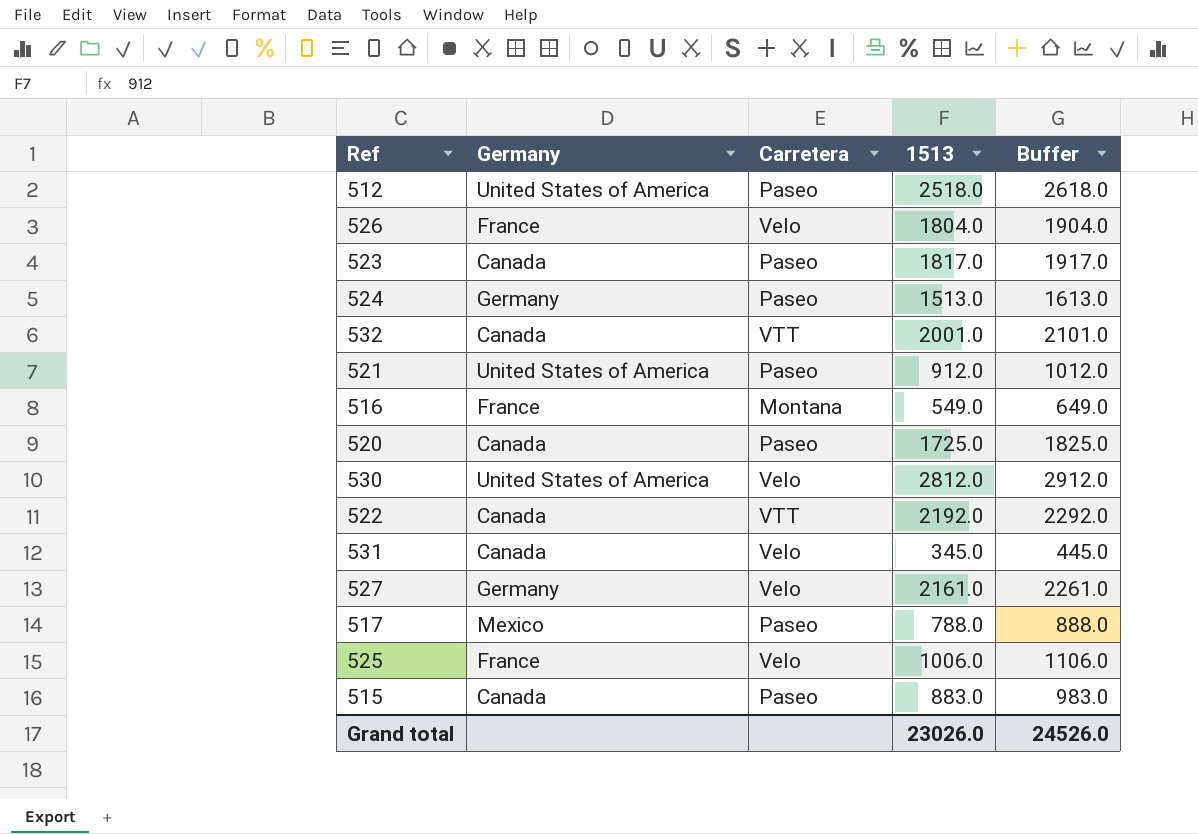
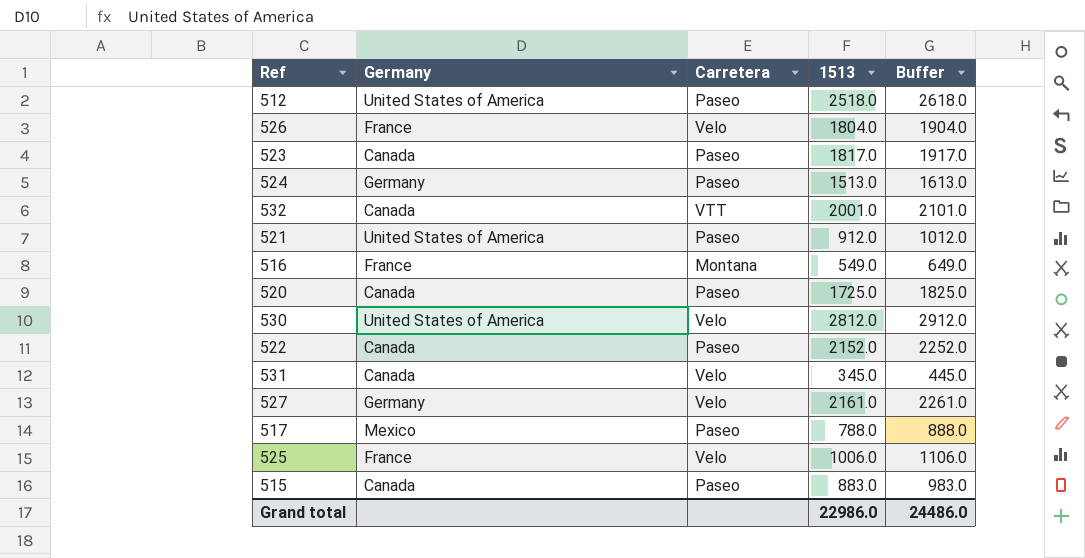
522 | Carretera: VTT -> Paseo
522 | 1513: 2192.0 -> 2152.0
522 | Buffer: 2292.0 -> 2252.0
Grand total | 1513: 23026.0 -> 22986.0
Grand total | Buffer: 24526.0 -> 24486.0

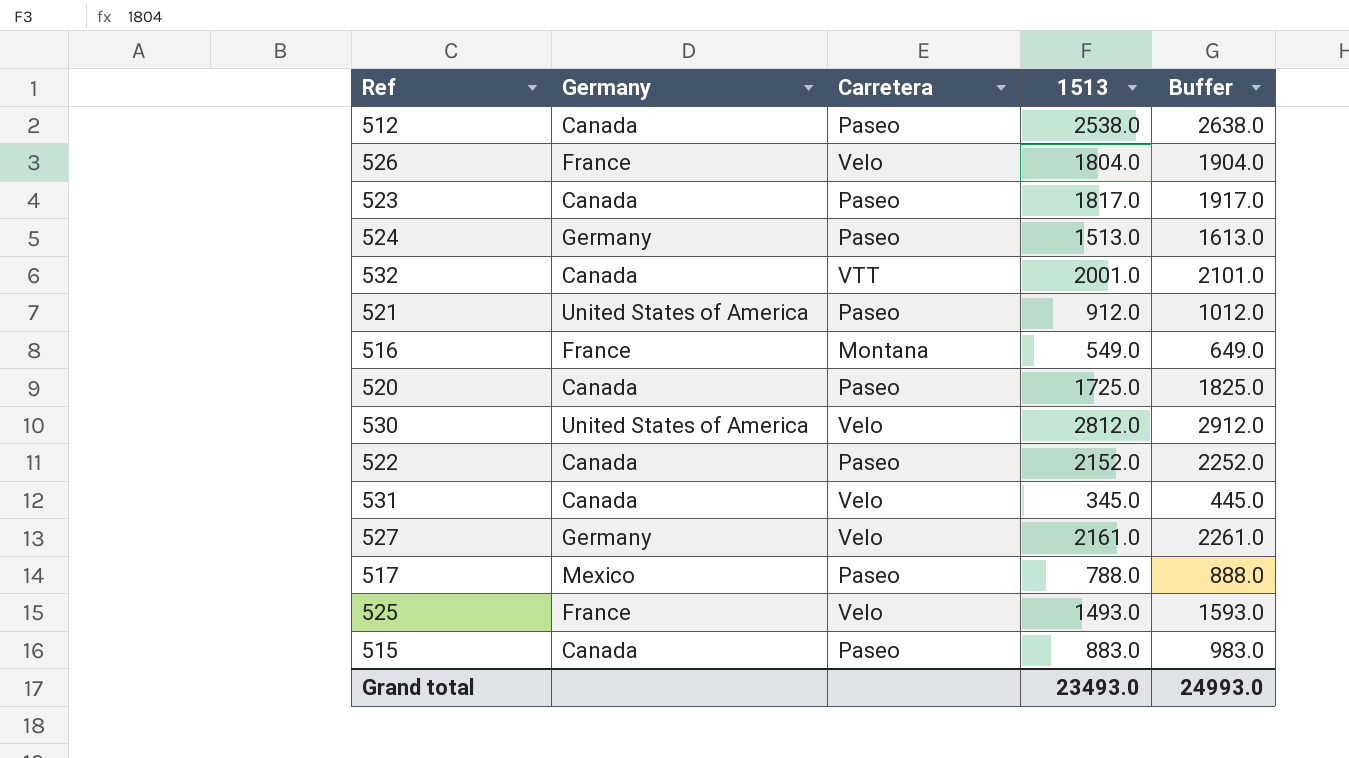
512 | Germany: United States of America -> Canada
512 | 1513: 2518.0 -> 2538.0
512 | Buffer: 2618.0 -> 2638.0
525 | 1513: 1006.0 -> 1493.0
525 | Buffer: 1106.0 -> 1593.0
Grand total | 1513: 22986.0 -> 23493.0
Grand total | Buffer: 24486.0 -> 24993.0

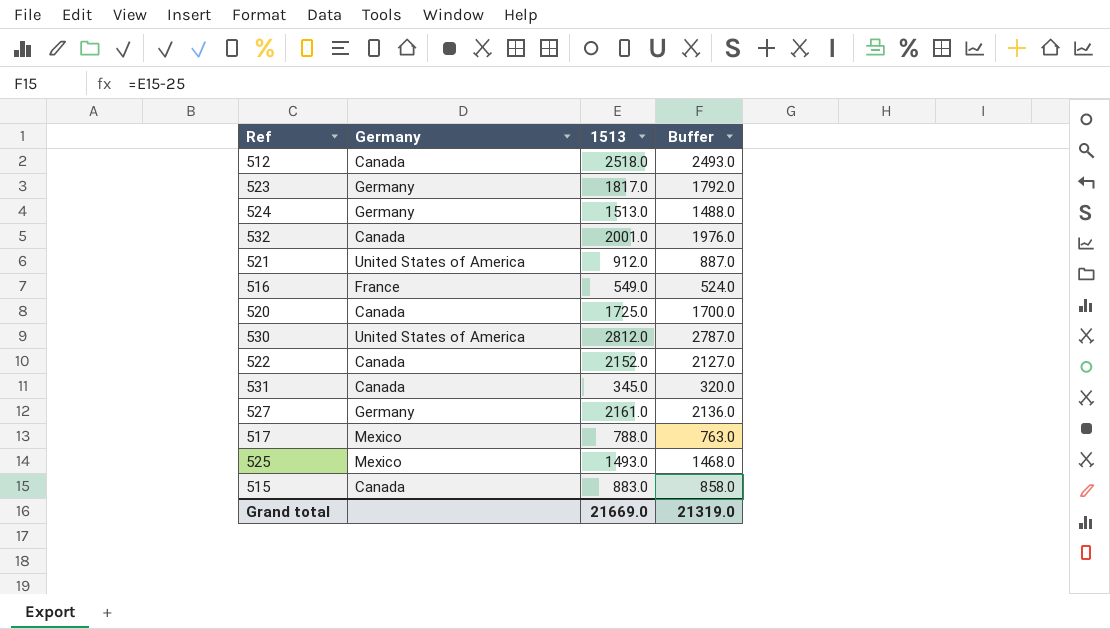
column Carretera | position: 3 -> none
column Buffer | formula: [1513] + 100 -> [1513] - 25
row 526: France | Velo | 1804.0 | 1904.0 -> none
512 | 1513: 2538.0 -> 2518.0
523 | Germany: Canada -> Germany
525 | Germany: France -> Mexico
Grand total | 1513: 23493.0 -> 21669.0
Grand total | Buffer: 24993.0 -> 21319.0

